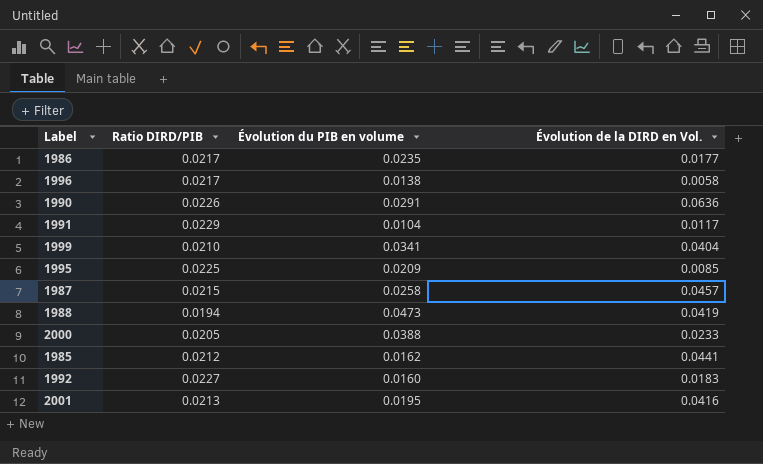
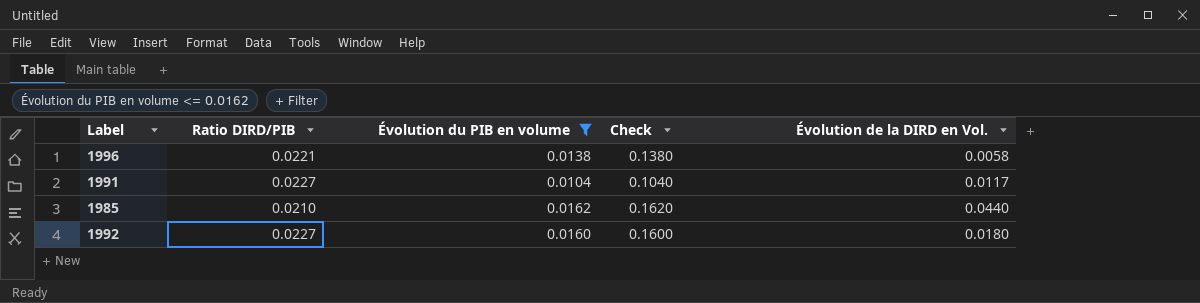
filter: none -> Évolution du PIB en volume <= 0.0162
column Check | formula: none -> [Évolution du PIB en volume] * 10
1996 | Ratio DIRD/PIB: 0.0217 -> 0.0221
1991 | Ratio DIRD/PIB: 0.0229 -> 0.0227
1985 | Ratio DIRD/PIB: 0.0212 -> 0.0210
1985 | Évolution de la DIRD en Vol.: 0.0441 -> 0.0440
1992 | Évolution de la DIRD en Vol.: 0.0183 -> 0.0180

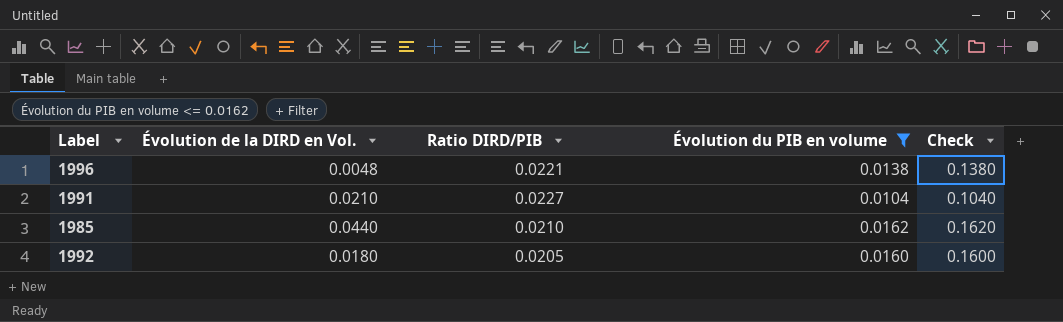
column Évolution de la DIRD en Vol. | position: 5 -> 2
1996 | Évolution de la DIRD en Vol.: 0.0058 -> 0.0048
1991 | Évolution de la DIRD en Vol.: 0.0117 -> 0.0210
1992 | Ratio DIRD/PIB: 0.0227 -> 0.0205

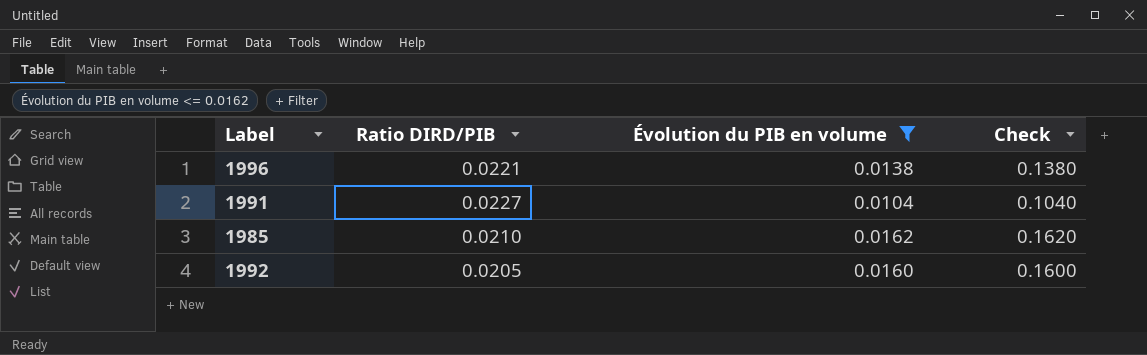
column Évolution de la DIRD en Vol. | position: 2 -> none

